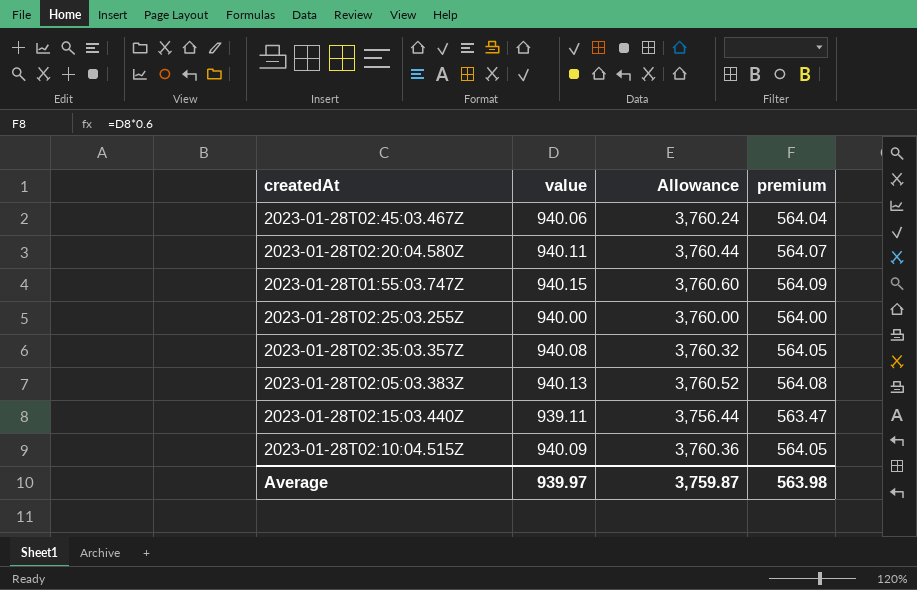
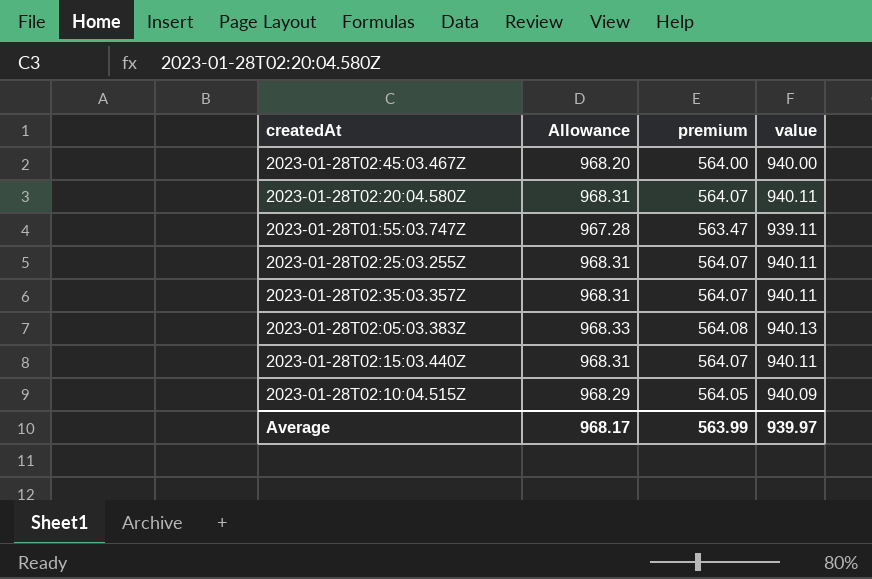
column Allowance | formula: [value] * 4 -> [value] * 1.03
column value | position: 2 -> 4
2023-01-28T02:45:03.467Z | premium: 564.04 -> 564.00
2023-01-28T02:45:03.467Z | value: 940.06 -> 940.00
2023-01-28T01:55:03.747Z | premium: 564.09 -> 563.47
2023-01-28T01:55:03.747Z | value: 940.15 -> 939.11
2023-01-28T02:25:03.255Z | premium: 564.00 -> 564.07
2023-01-28T02:25:03.255Z | value: 940.00 -> 940.11
2023-01-28T02:35:03.357Z | premium: 564.05 -> 564.07
2023-01-28T02:35:03.357Z | value: 940.08 -> 940.11
2023-01-28T02:15:03.440Z | premium: 563.47 -> 564.07
2023-01-28T02:15:03.440Z | value: 939.11 -> 940.11
Average | Allowance: 3,759.87 -> 968.17
Average | premium: 563.98 -> 563.99

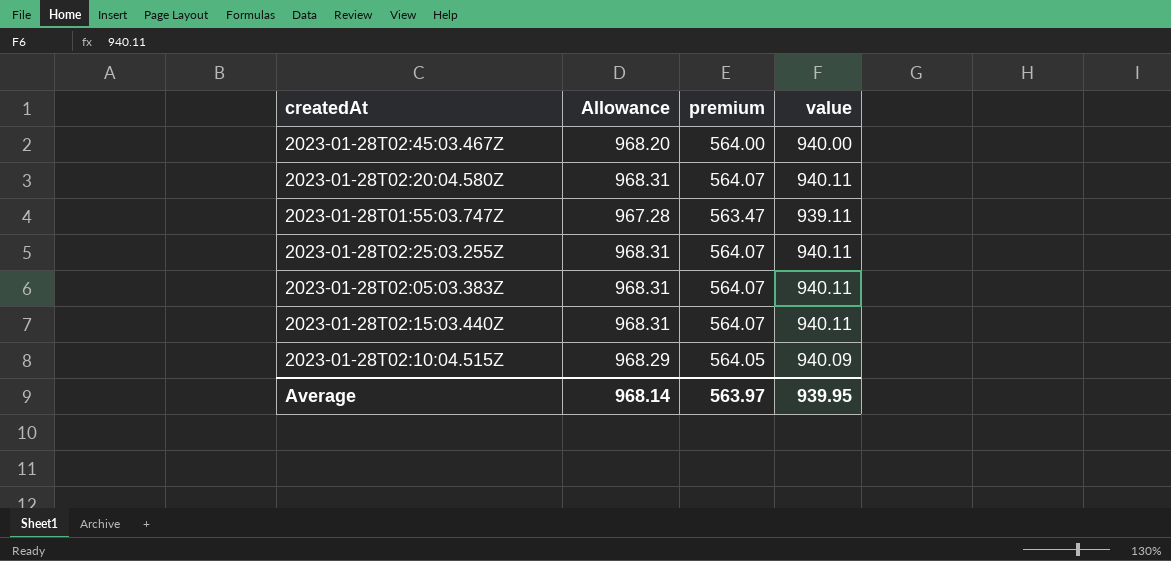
row 2023-01-28T02:35:03.357Z: 968.31 | 564.07 | 940.11 -> none
2023-01-28T02:05:03.383Z | Allowance: 968.33 -> 968.31
2023-01-28T02:05:03.383Z | premium: 564.08 -> 564.07
2023-01-28T02:05:03.383Z | value: 940.13 -> 940.11
Average | Allowance: 968.17 -> 968.14
Average | premium: 563.99 -> 563.97
Average | value: 939.97 -> 939.95

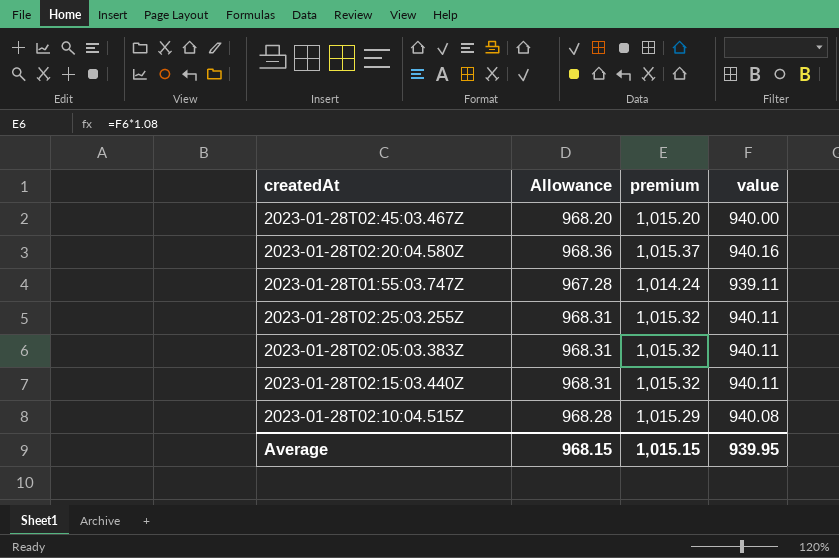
column premium | formula: [value] * 0.6 -> [value] * 1.08
2023-01-28T02:20:04.580Z | Allowance: 968.31 -> 968.36
2023-01-28T02:20:04.580Z | value: 940.11 -> 940.16
2023-01-28T02:10:04.515Z | Allowance: 968.29 -> 968.28
2023-01-28T02:10:04.515Z | value: 940.09 -> 940.08
Average | Allowance: 968.14 -> 968.15
Average | premium: 563.97 -> 1,015.15

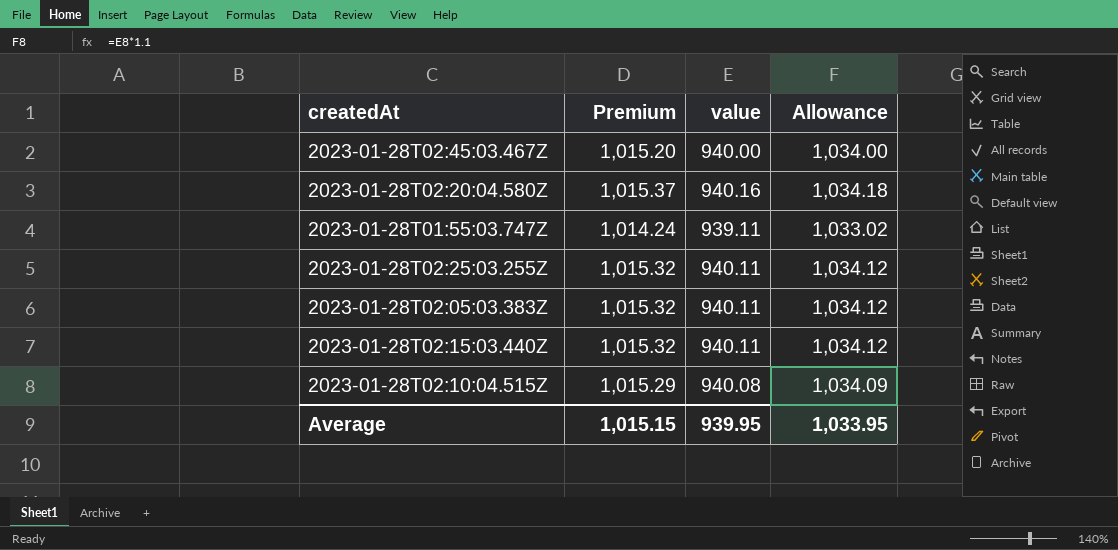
column name: premium -> Premium
column Allowance | formula: [value] * 1.03 -> [value] * 1.1
column Allowance | position: 2 -> 4
Average | Allowance: 968.15 -> 1,033.95

